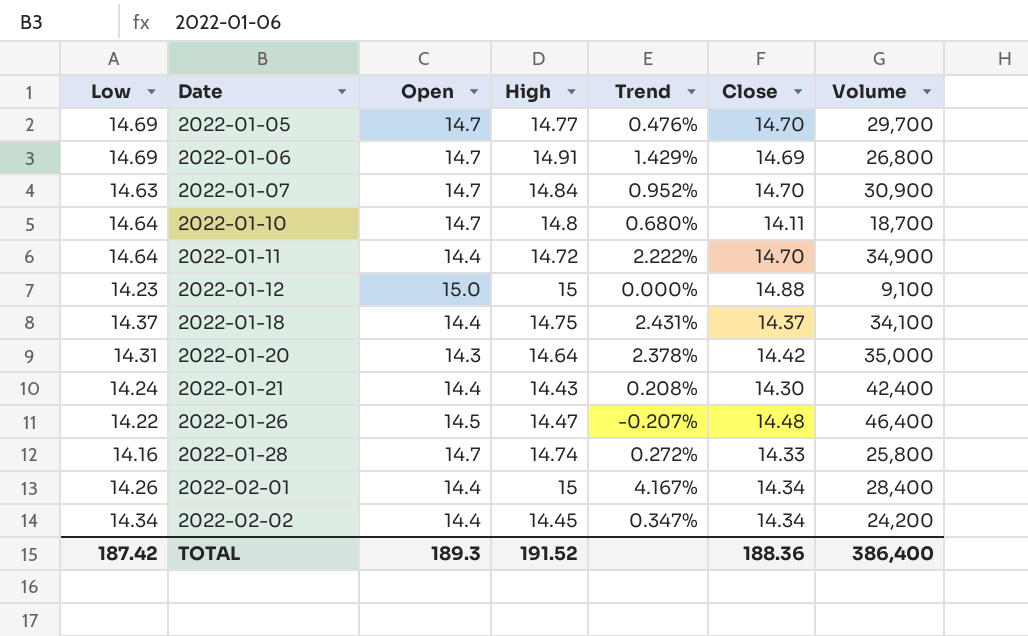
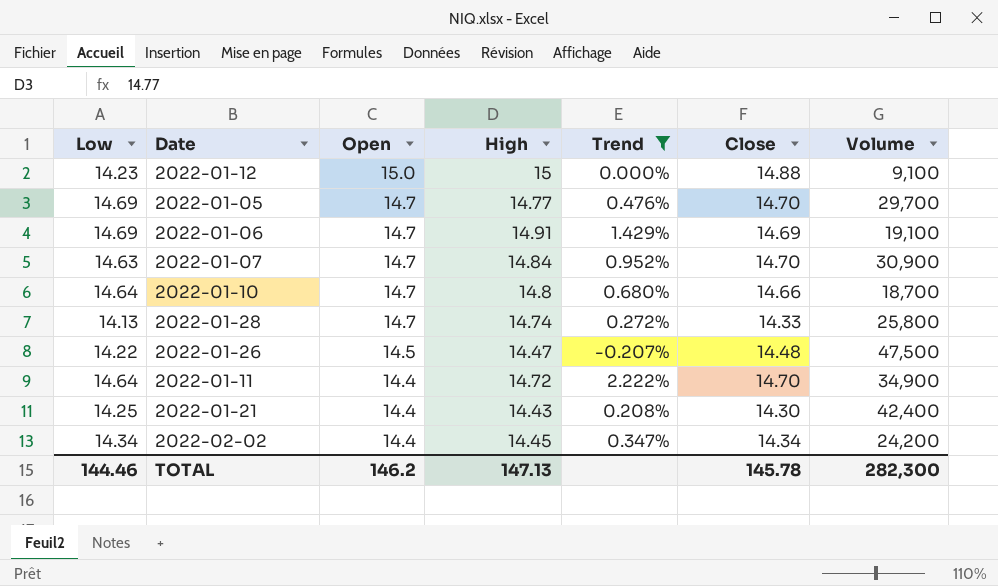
filter: none -> Trend <= 2.222%
row order: Date ascending -> Open descending
2022-01-06 | Volume: 26,800 -> 19,100
2022-01-10 | Close: 14.11 -> 14.66
2022-01-28 | Low: 14.16 -> 14.13
2022-01-26 | Volume: 46,400 -> 47,500
2022-01-21 | Low: 14.24 -> 14.25
TOTAL | Low: 187.42 -> 144.46
TOTAL | Open: 189.3 -> 146.2
TOTAL | High: 191.52 -> 147.13
TOTAL | Close: 188.36 -> 145.78
TOTAL | Volume: 386,400 -> 282,300

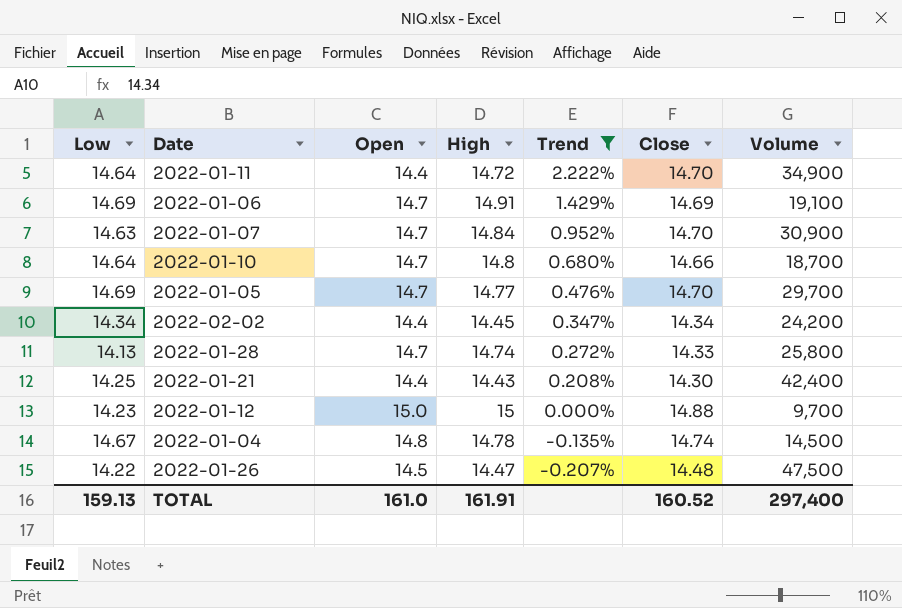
row order: Open descending -> Trend descending
2022-01-12 | Volume: 9,100 -> 9,700
row 2022-01-04: none -> 14.67 | 14.8 | 14.78 | -0.135% | 14.74 | 14,500
TOTAL | Low: 144.46 -> 159.13
TOTAL | Open: 146.2 -> 161.0
TOTAL | High: 147.13 -> 161.91
TOTAL | Close: 145.78 -> 160.52
TOTAL | Volume: 282,300 -> 297,400

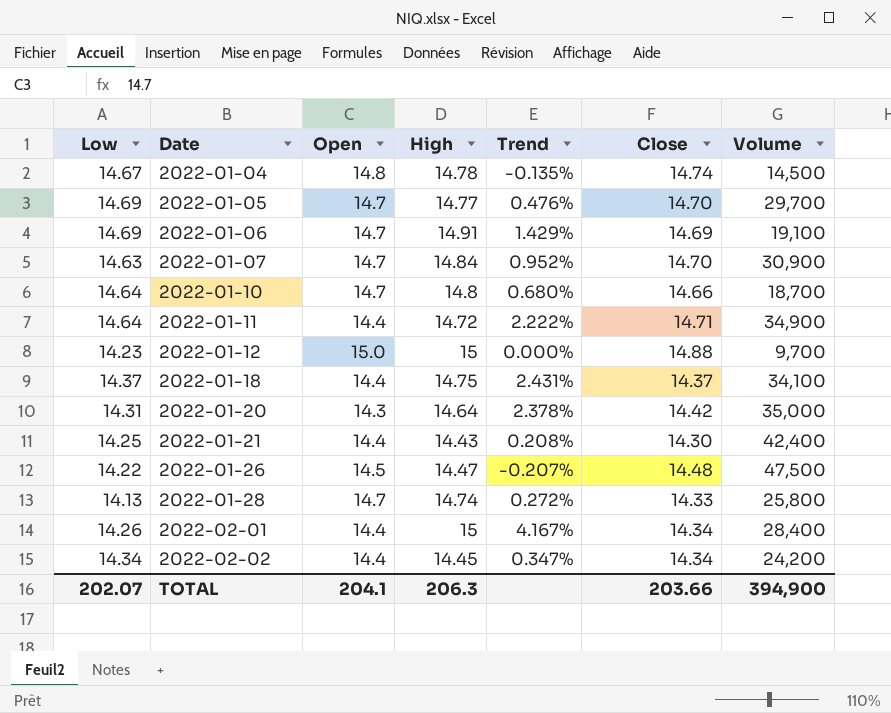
filter: Trend <= 2.222% -> none
row order: Trend descending -> Date ascending
2022-01-11 | Close: 14.70 -> 14.71
TOTAL | Low: 159.13 -> 202.07
TOTAL | Open: 161.0 -> 204.1
TOTAL | High: 161.91 -> 206.3
TOTAL | Close: 160.52 -> 203.66
TOTAL | Volume: 297,400 -> 394,900

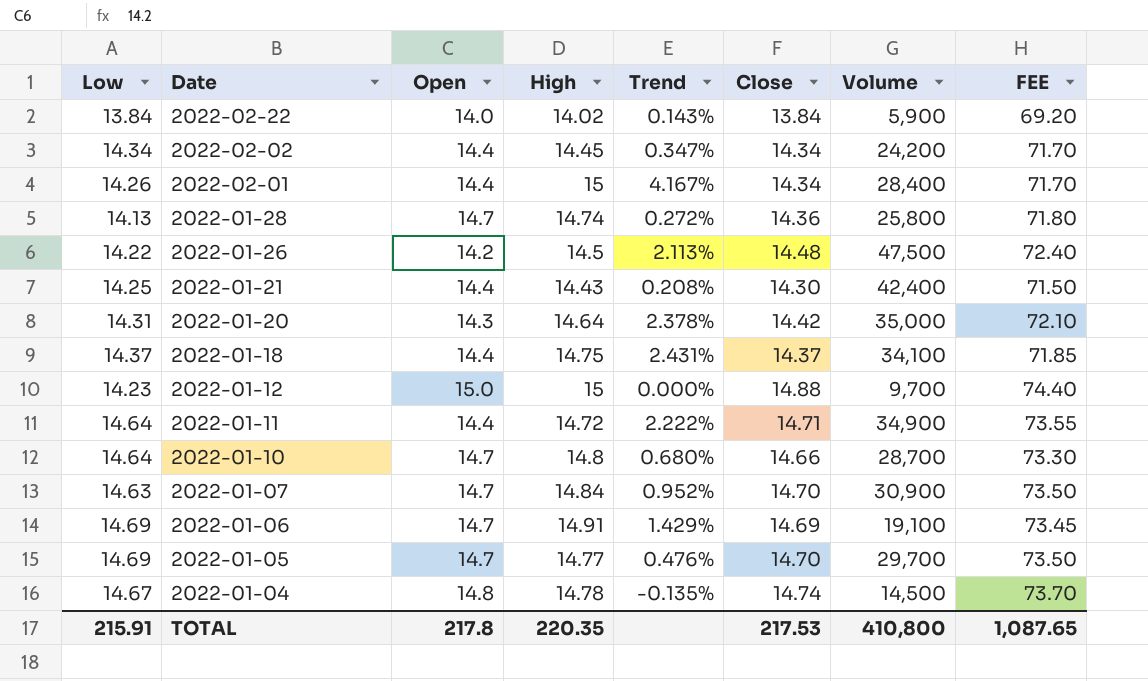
row order: Date ascending -> Date descending
column FEE | formula: none -> [Close] * 5
row 2022-02-22: none -> 13.84 | 14.0 | 14.02 | 0.143% | 13.84 | 5,900 | 69.20
2022-01-28 | Close: 14.33 -> 14.36
2022-01-26 | Open: 14.5 -> 14.2
2022-01-26 | High: 14.47 -> 14.5
2022-01-26 | Trend: -0.207% -> 2.113%
2022-01-10 | Volume: 18,700 -> 28,700
TOTAL | Low: 202.07 -> 215.91
TOTAL | Open: 204.1 -> 217.8
TOTAL | High: 206.3 -> 220.35
TOTAL | Close: 203.66 -> 217.53
TOTAL | Volume: 394,900 -> 410,800

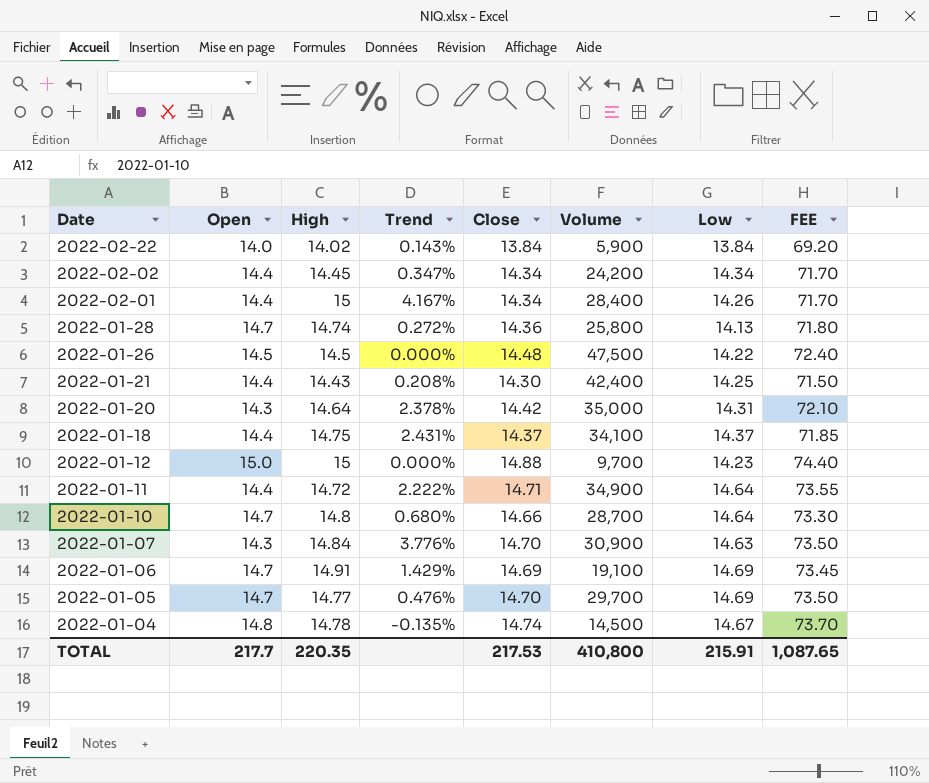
column Low | position: 1 -> 7
2022-01-26 | Open: 14.2 -> 14.5
2022-01-26 | Trend: 2.113% -> 0.000%
2022-01-07 | Open: 14.7 -> 14.3
2022-01-07 | Trend: 0.952% -> 3.776%
TOTAL | Open: 217.8 -> 217.7

